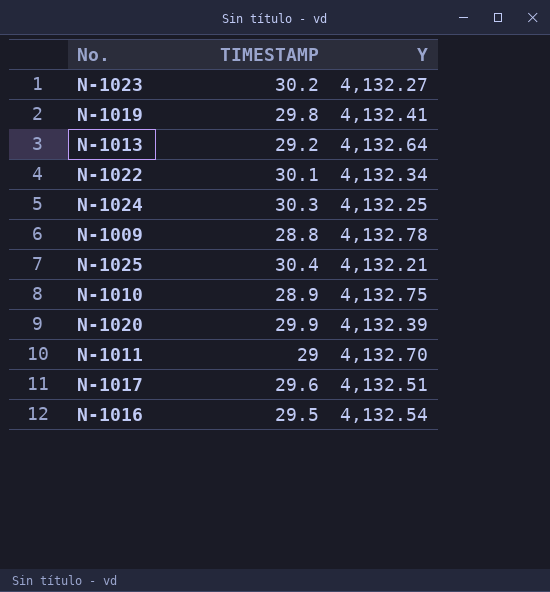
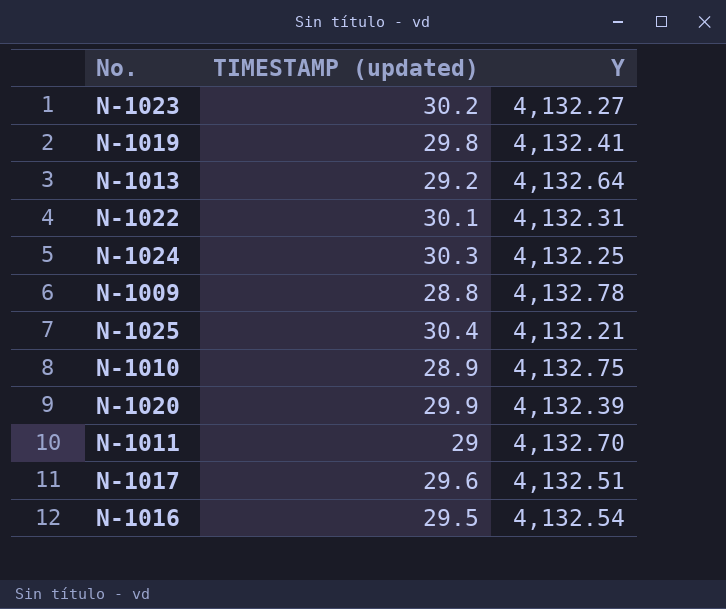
column name: TIMESTAMP -> TIMESTAMP (updated)
N-1022 | Y: 4,132.34 -> 4,132.31

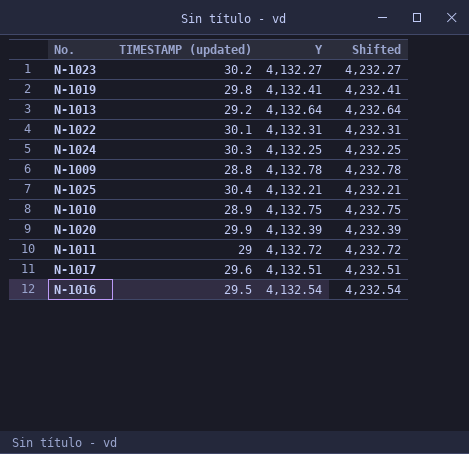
column Shifted | formula: none -> [Y] + 100
N-1011 | Y: 4,132.70 -> 4,132.72

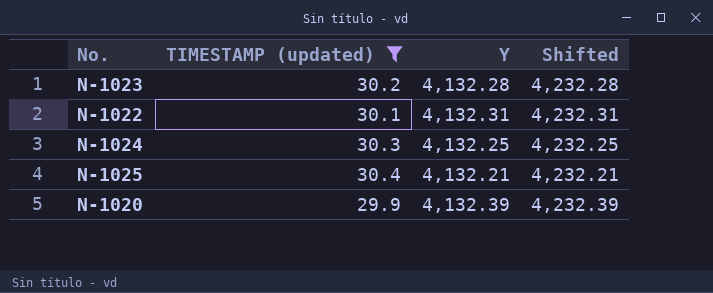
filter: none -> TIMESTAMP (updated) >= 29.9
N-1023 | Y: 4,132.27 -> 4,132.28
N-1023 | Shifted: 4,232.27 -> 4,232.28

